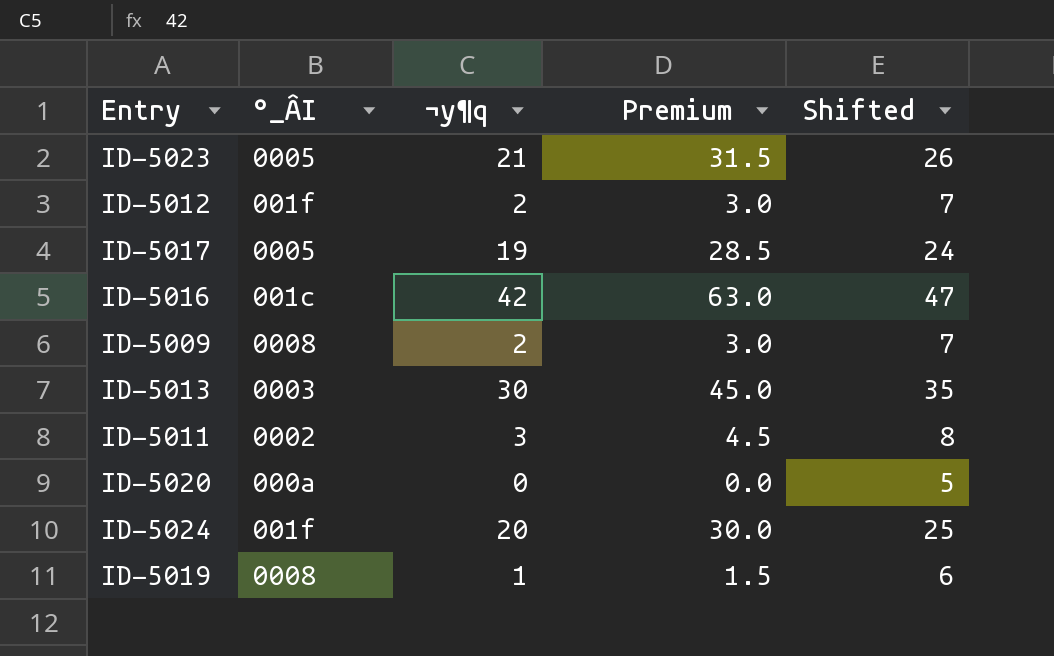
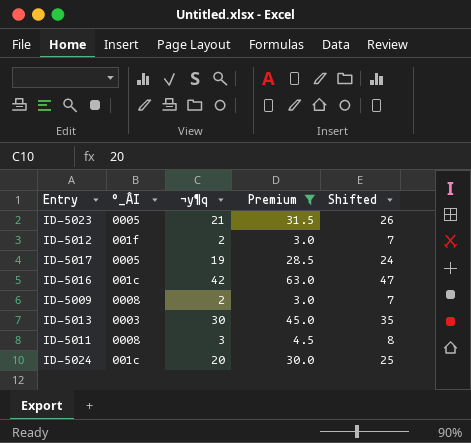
filter: none -> Premium >= 3.0
ID-5011 | °_ÂI: 0002 -> 0008
ID-5024 | °_ÂI: 001f -> 001c

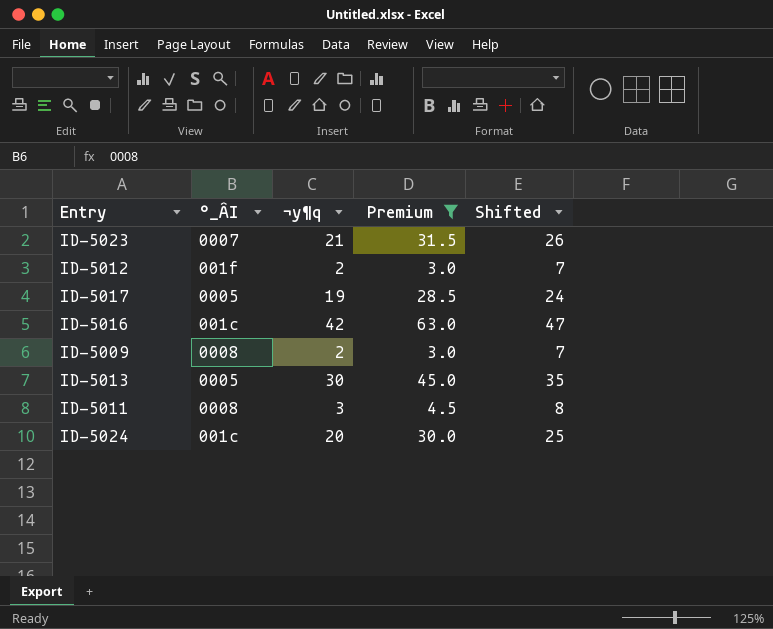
ID-5023 | °_ÂI: 0005 -> 0007
ID-5013 | °_ÂI: 0003 -> 0005

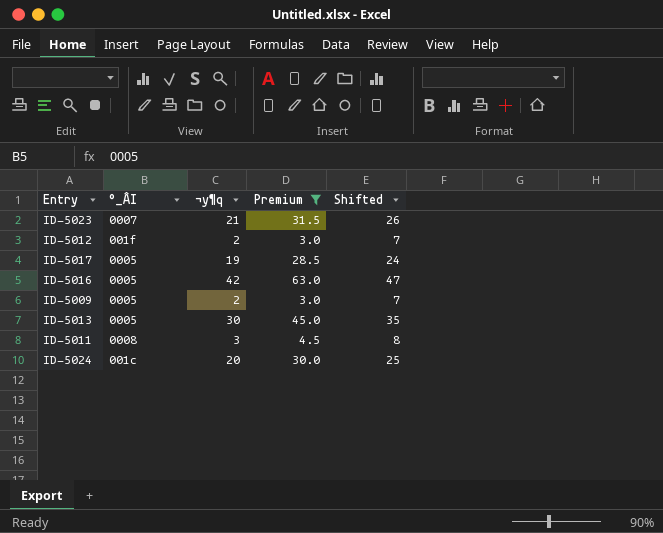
ID-5016 | °_ÂI: 001c -> 0005
ID-5009 | °_ÂI: 0008 -> 0005

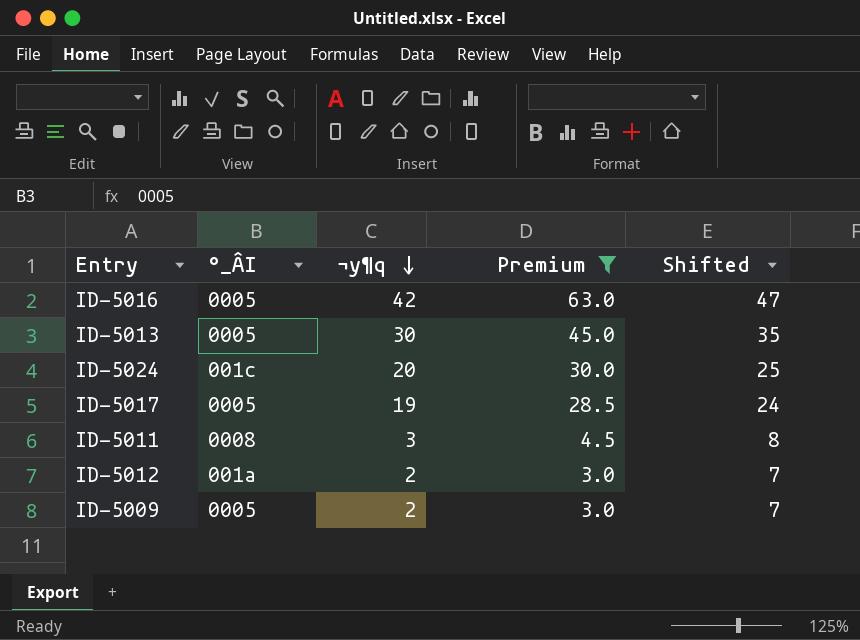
row order: none -> ¬y¶q descending
row ID-5023: 0007 | 21 | 31.5 | 26 -> none
ID-5012 | °_ÂI: 001f -> 001a

